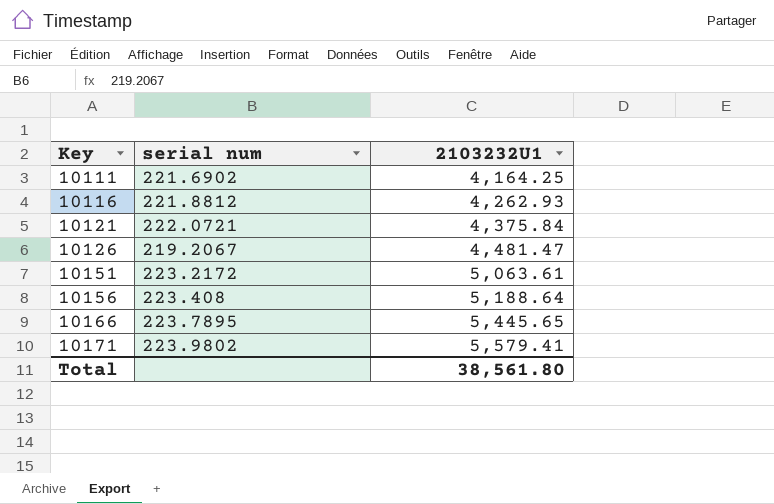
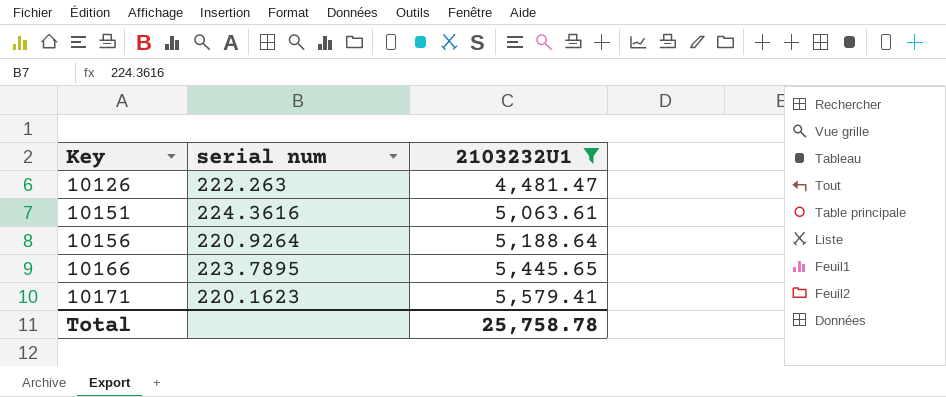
filter: none -> 2103232U1 >= 4,481.47
10126 | serial num: 219.2067 -> 222.263
10151 | serial num: 223.2172 -> 224.3616
10156 | serial num: 223.408 -> 220.9264
10171 | serial num: 223.9802 -> 220.1623
Total | 2103232U1: 38,561.80 -> 25,758.78

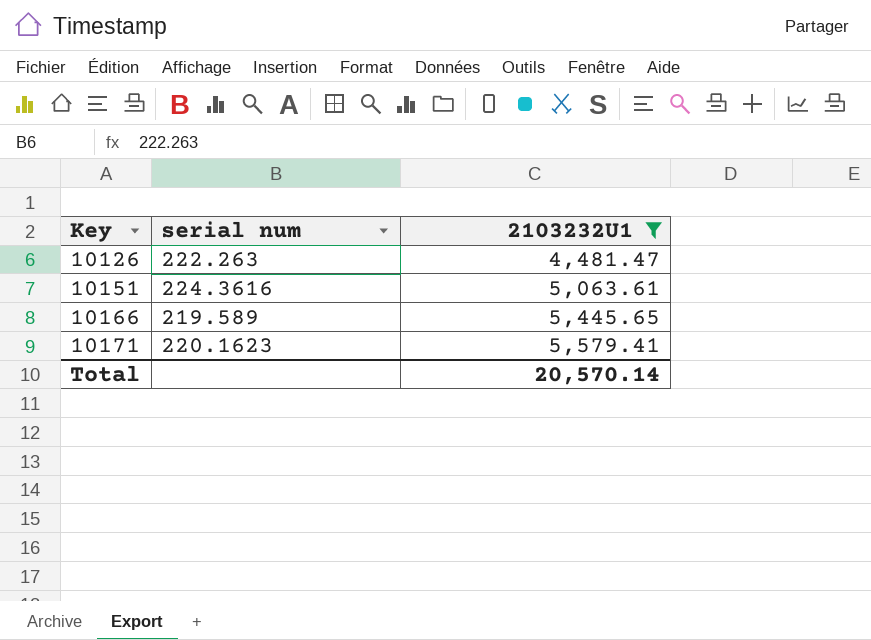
row 10156: 220.9264 | 5,188.64 -> none
10166 | serial num: 223.7895 -> 219.589
Total | 2103232U1: 25,758.78 -> 20,570.14

